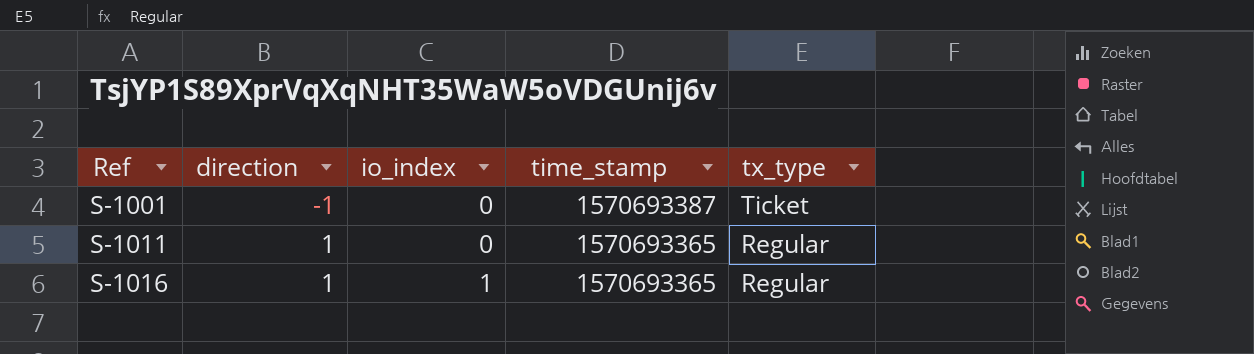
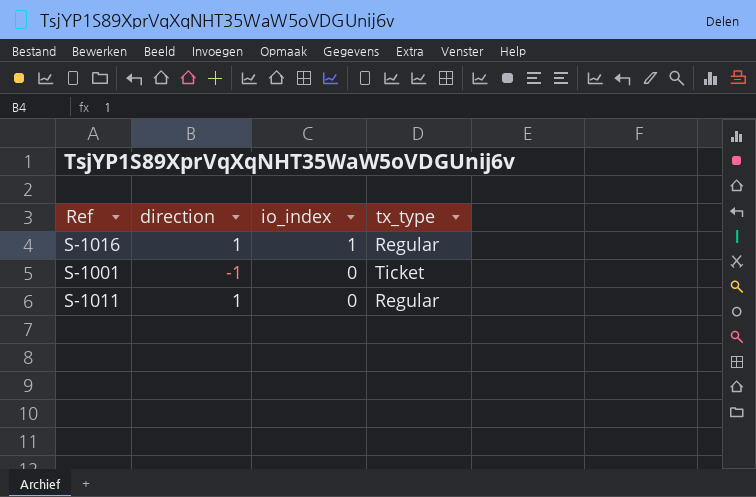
row order: Ref ascending -> io_index descending
column time_stamp | position: 4 -> none

